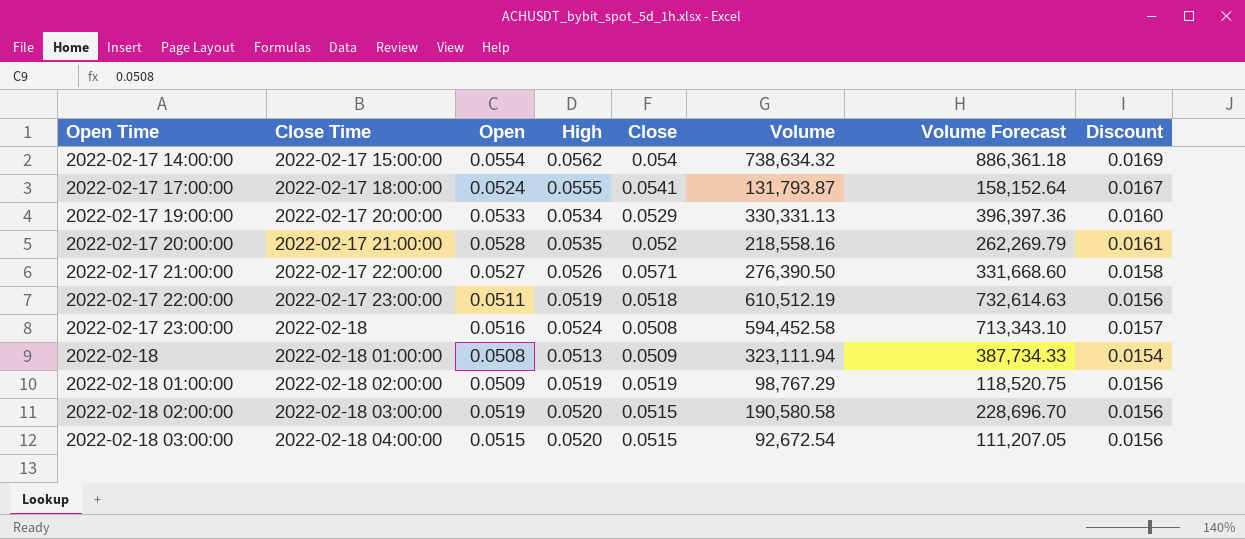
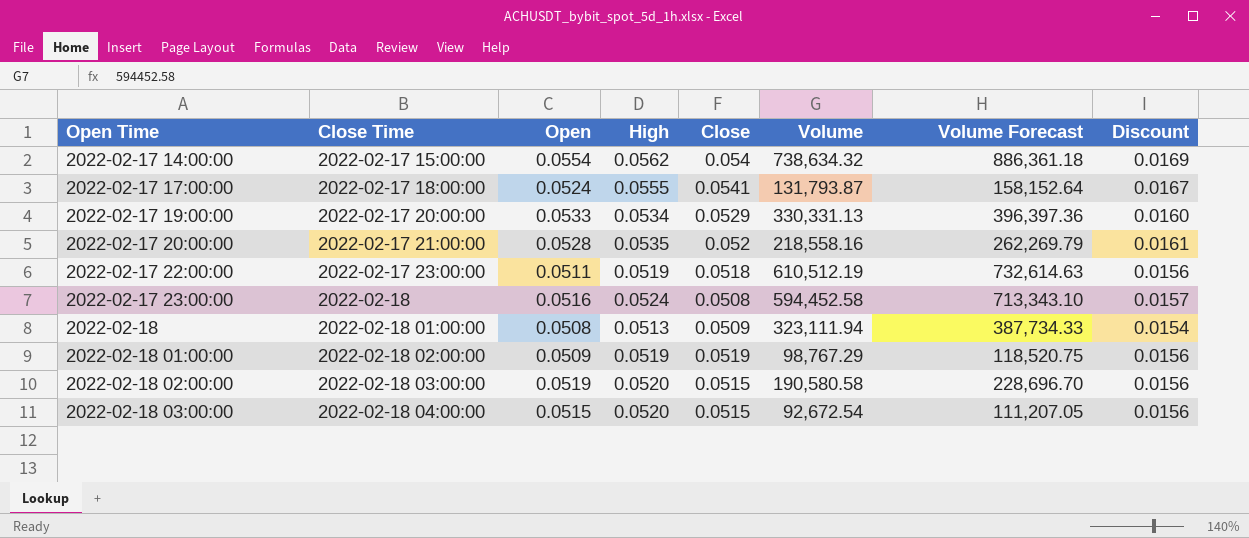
row 2022-02-17 21:00:00: 2022-02-17 22:00:00 | 0.0527 | 0.0526 | 0.0571 | 276,390.50 | 331,668.60 | 0.0158 -> none

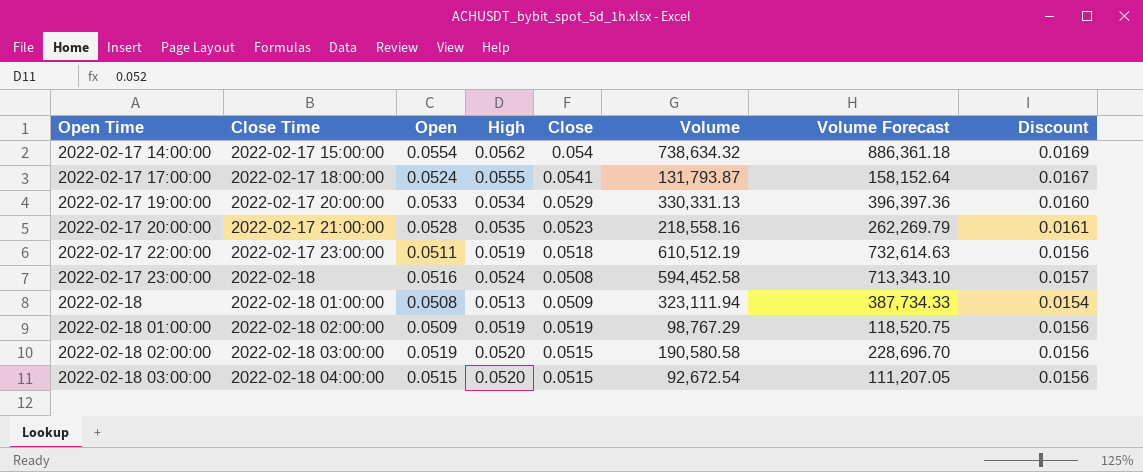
2022-02-17 20:00:00 | Close: 0.052 -> 0.0523

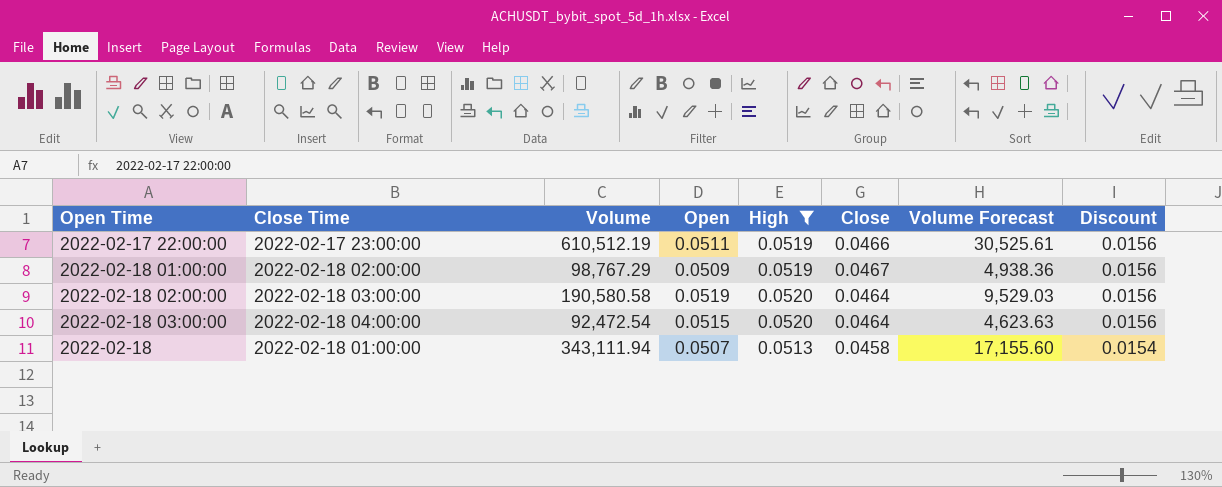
filter: none -> High <= 0.0520
row order: Open Time ascending -> Discount descending
column Volume | position: 6 -> 3
column Volume Forecast | formula: [Volume] * 1.2 -> [Volume] * 0.05
2022-02-17 22:00:00 | Close: 0.0518 -> 0.0466
2022-02-18 01:00:00 | Close: 0.0519 -> 0.0467
2022-02-18 02:00:00 | Close: 0.0515 -> 0.0464
2022-02-18 03:00:00 | Volume: 92,672.54 -> 92,472.54
2022-02-18 03:00:00 | Close: 0.0515 -> 0.0464
2022-02-18 | Volume: 323,111.94 -> 343,111.94
2022-02-18 | Open: 0.0508 -> 0.0507
2022-02-18 | Close: 0.0509 -> 0.0458

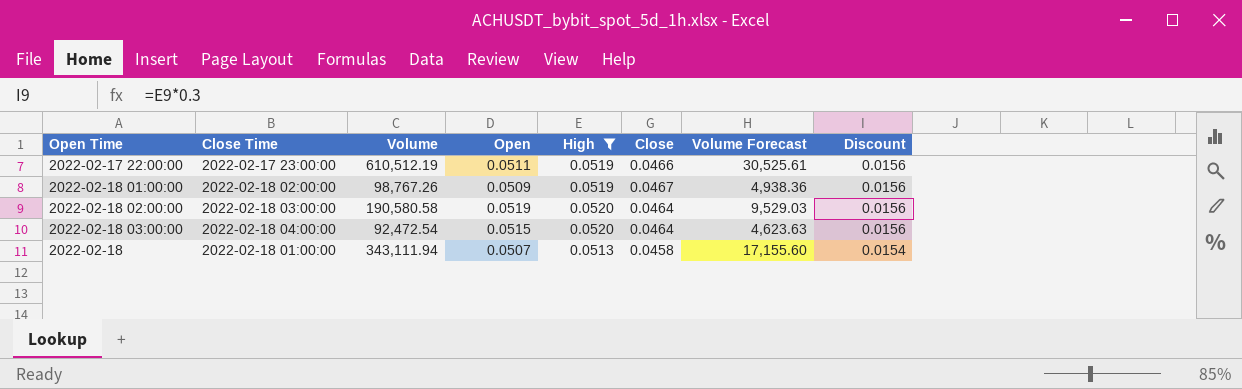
2022-02-18 01:00:00 | Volume: 98,767.29 -> 98,767.26

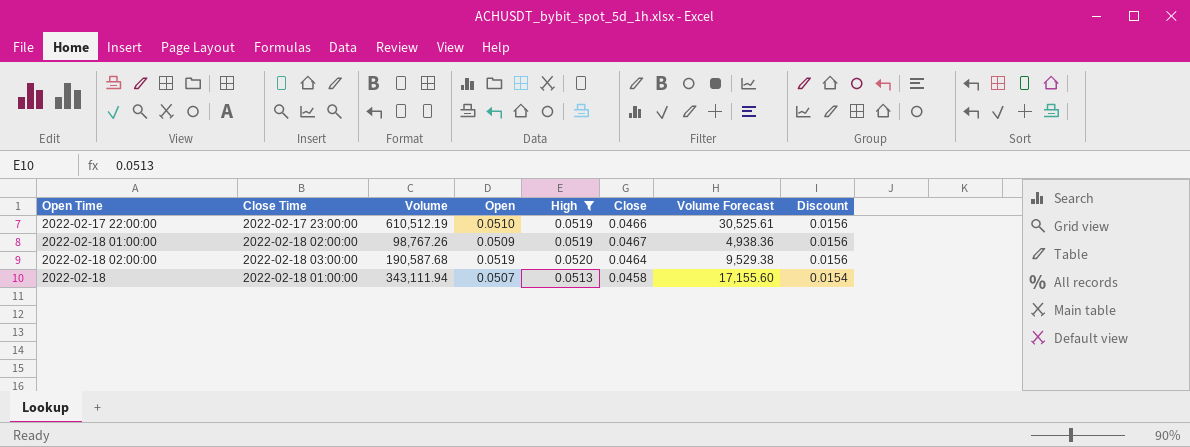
row 2022-02-18 03:00:00: 2022-02-18 04:00:00 | 92,472.54 | 0.0515 | 0.0520 | 0.0464 | 4,623.63 | 0.0156 -> none
2022-02-17 22:00:00 | Open: 0.0511 -> 0.0510
2022-02-18 02:00:00 | Volume: 190,580.58 -> 190,587.68
2022-02-18 02:00:00 | Volume Forecast: 9,529.03 -> 9,529.38

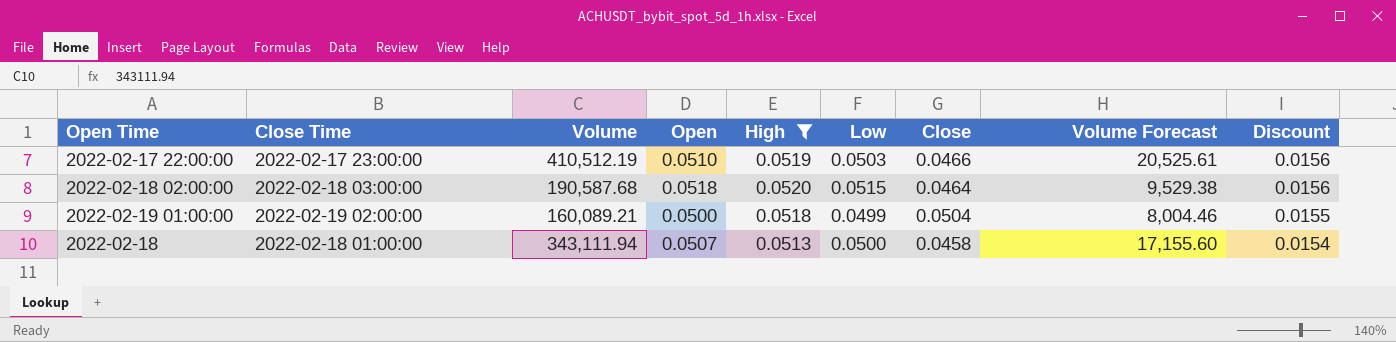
column Low | position: none -> 6
row 2022-02-18 01:00:00: 2022-02-18 02:00:00 | 98,767.26 | 0.0509 | 0.0519 | 0.0467 | 4,938.36 | 0.0156 -> none
2022-02-17 22:00:00 | Volume: 610,512.19 -> 410,512.19
2022-02-17 22:00:00 | Volume Forecast: 30,525.61 -> 20,525.61
2022-02-18 02:00:00 | Open: 0.0519 -> 0.0518
row 2022-02-19 01:00:00: none -> 2022-02-19 02:00:00 | 160,089.21 | 0.0500 | 0.0518 | 0.0499 | 0.0504 | 8,004.46 | 0.0155

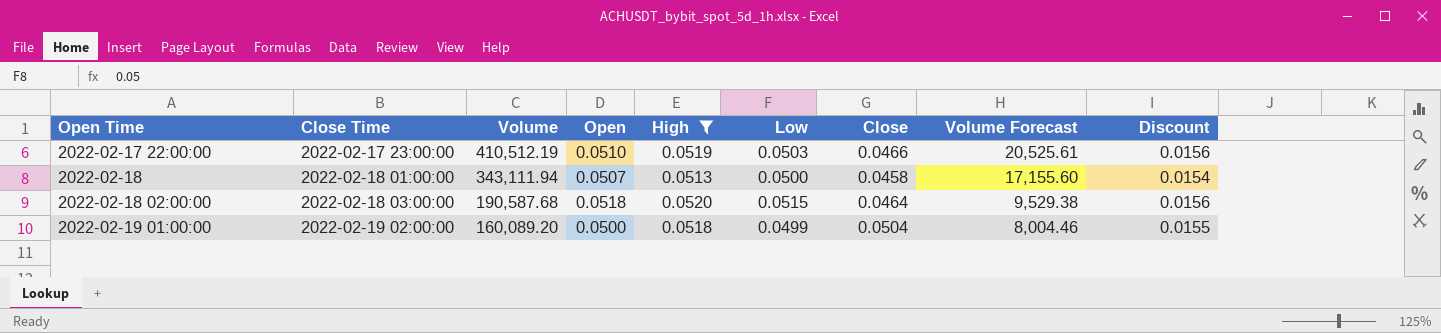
row order: Discount descending -> Open Time ascending
2022-02-19 01:00:00 | Volume: 160,089.21 -> 160,089.20

